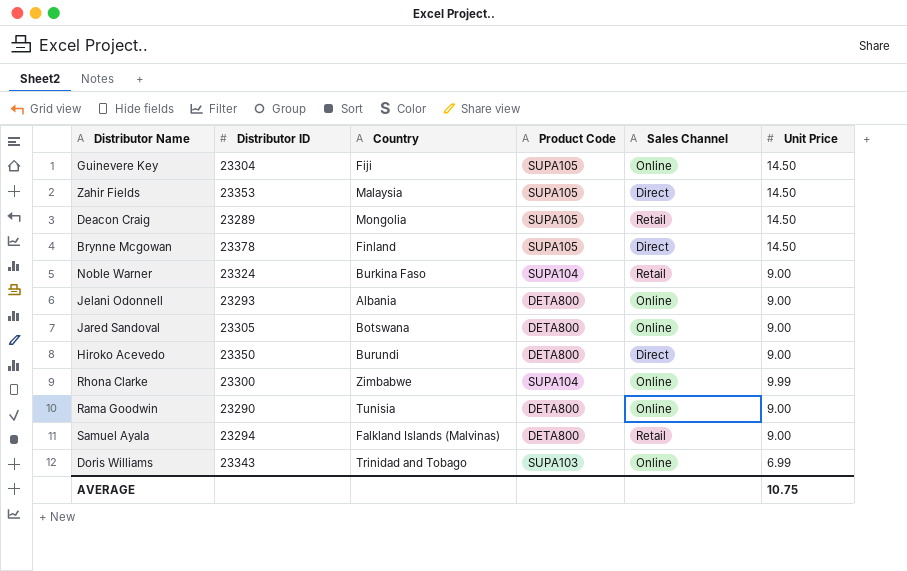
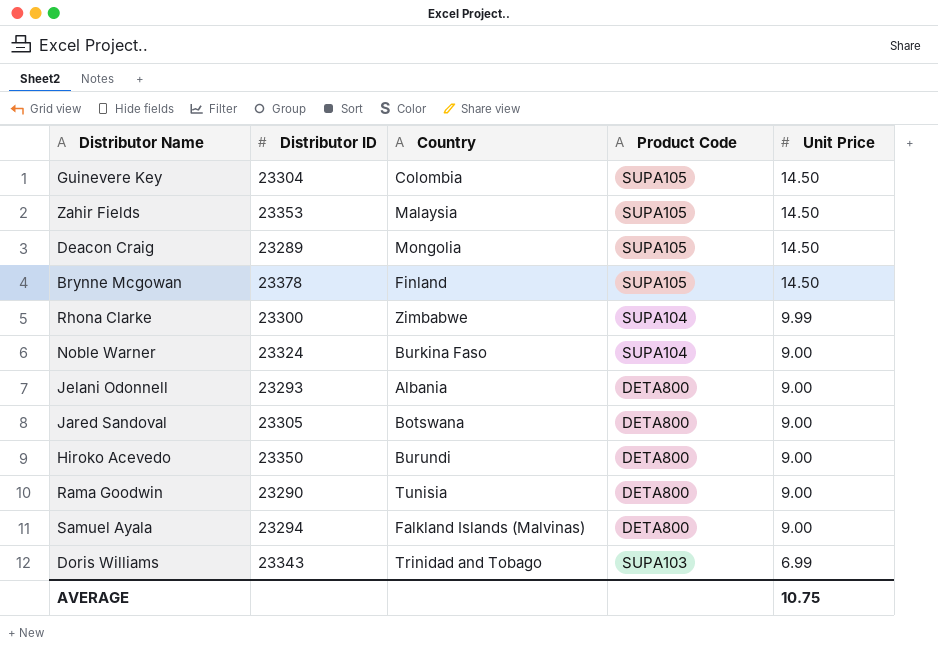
row order: none -> Unit Price descending
column Sales Channel | position: 5 -> none
Guinevere Key | Country: Fiji -> Colombia

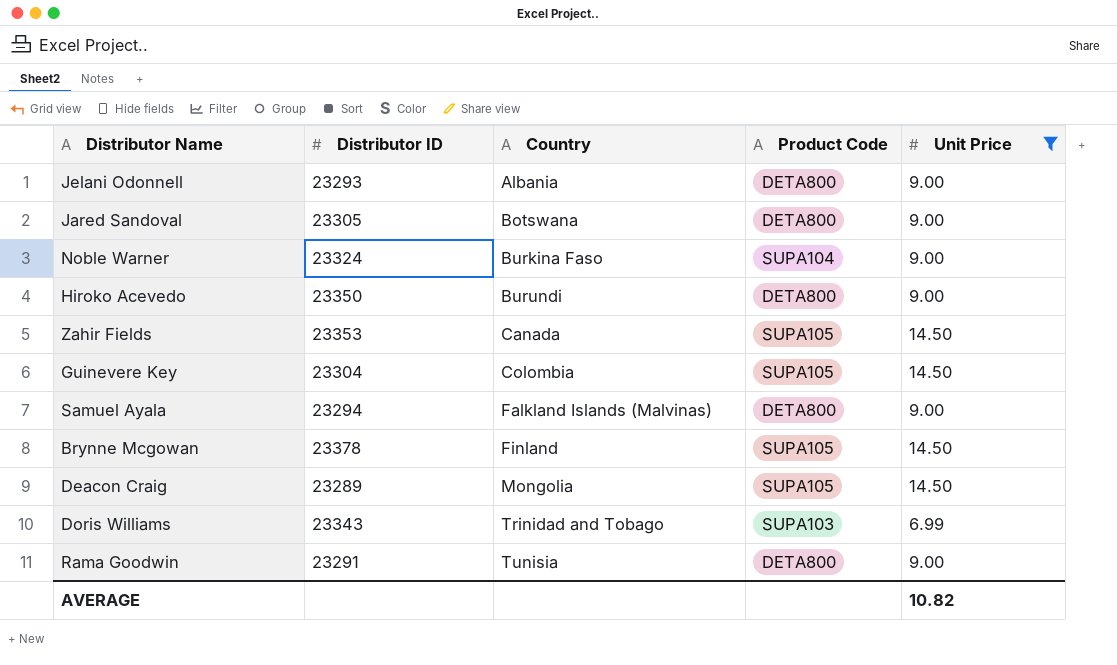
filter: none -> Unit Price != 9.99
row order: Unit Price descending -> Country ascending
Zahir Fields | Country: Malaysia -> Canada
Rama Goodwin | Distributor ID: 23290 -> 23291
AVERAGE | Unit Price: 10.75 -> 10.82

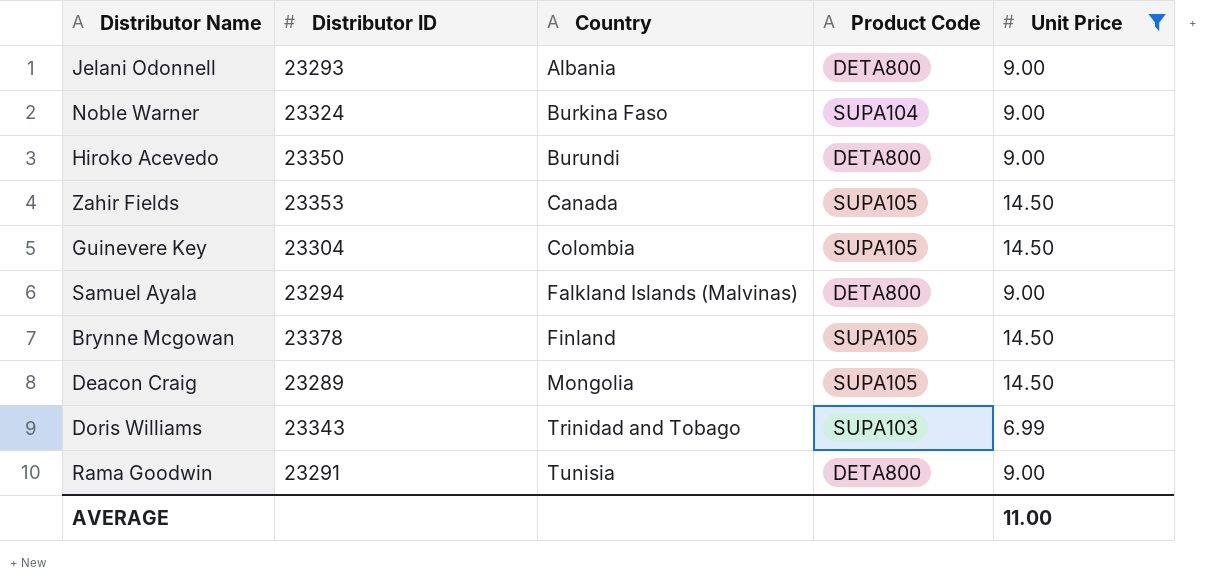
row Jared Sandoval: 23305 | Botswana | DETA800 | 9.00 -> none
AVERAGE | Unit Price: 10.82 -> 11.00

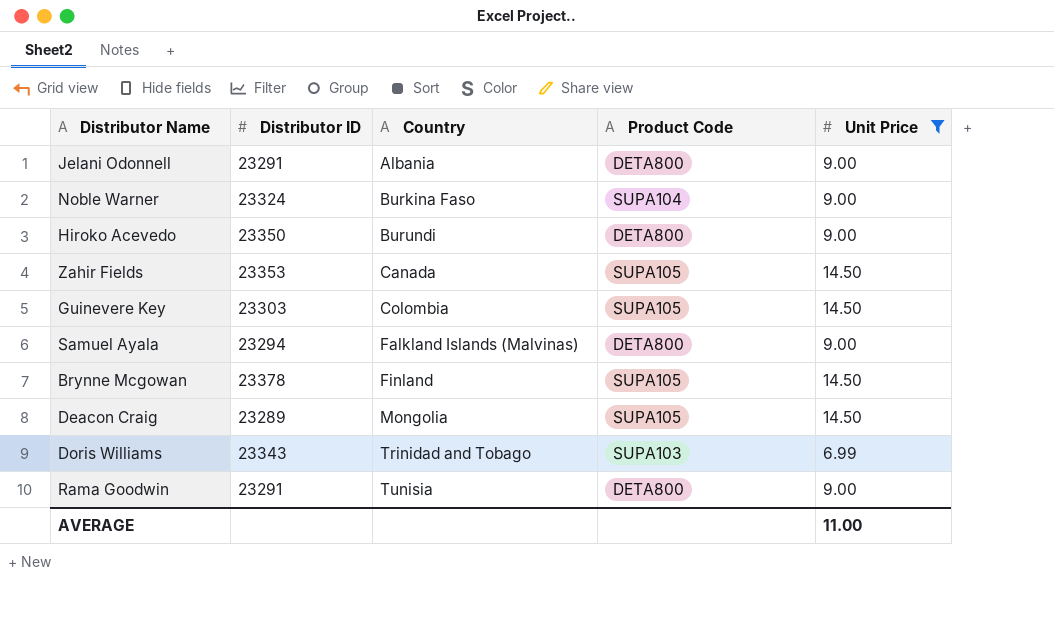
Jelani Odonnell | Distributor ID: 23293 -> 23291
Guinevere Key | Distributor ID: 23304 -> 23303

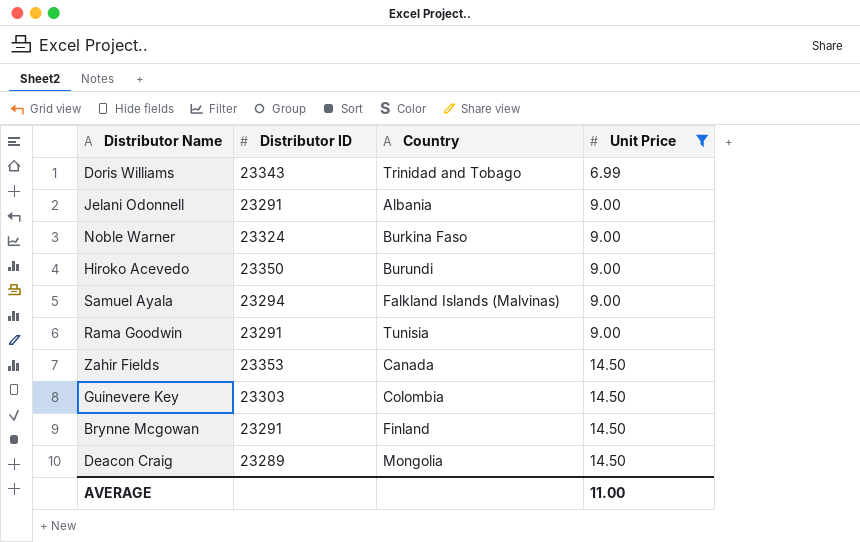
row order: Country ascending -> Unit Price ascending
column Product Code | position: 4 -> none
Brynne Mcgowan | Distributor ID: 23378 -> 23291

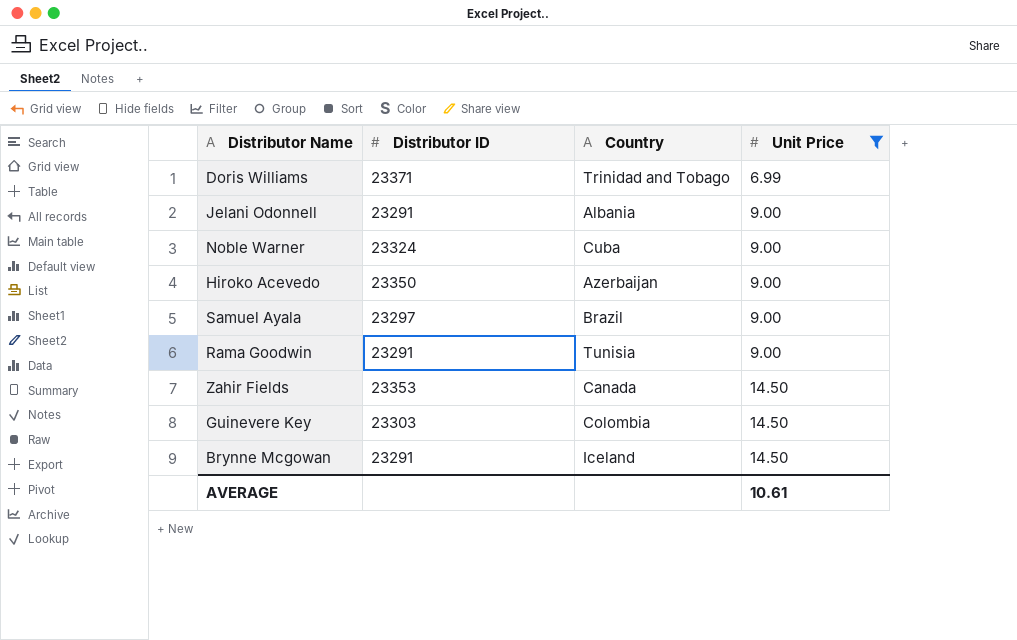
row Deacon Craig: 23289 | Mongolia | 14.50 -> none
Doris Williams | Distributor ID: 23343 -> 23371
Noble Warner | Country: Burkina Faso -> Cuba
Hiroko Acevedo | Country: Burundi -> Azerbaijan
Samuel Ayala | Distributor ID: 23294 -> 23297
Samuel Ayala | Country: Falkland Islands (Malvinas) -> Brazil
Brynne Mcgowan | Country: Finland -> Iceland
AVERAGE | Unit Price: 11.00 -> 10.61

